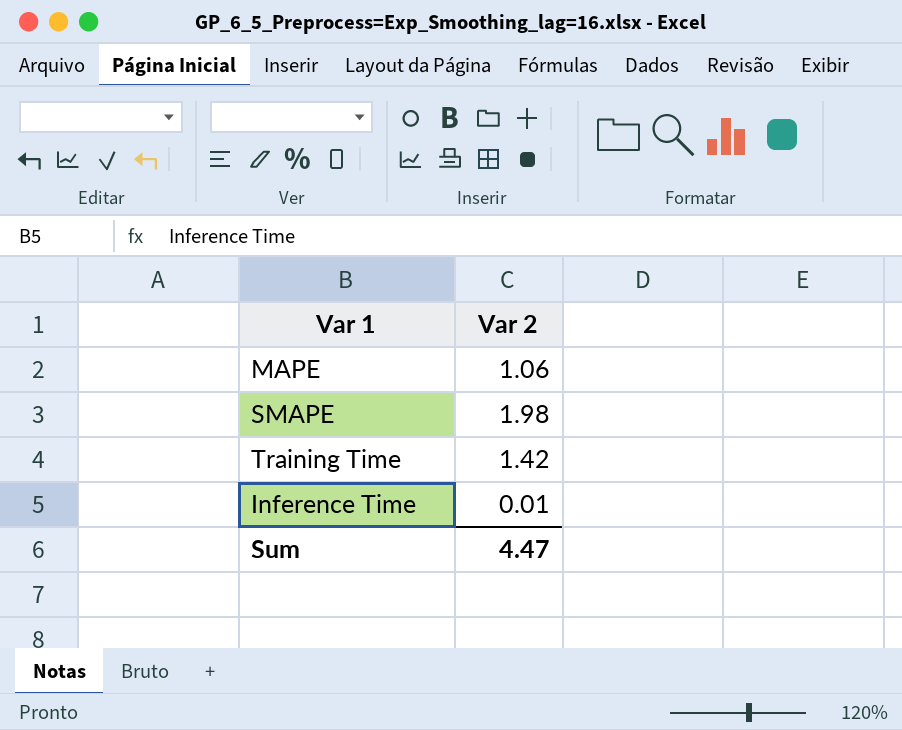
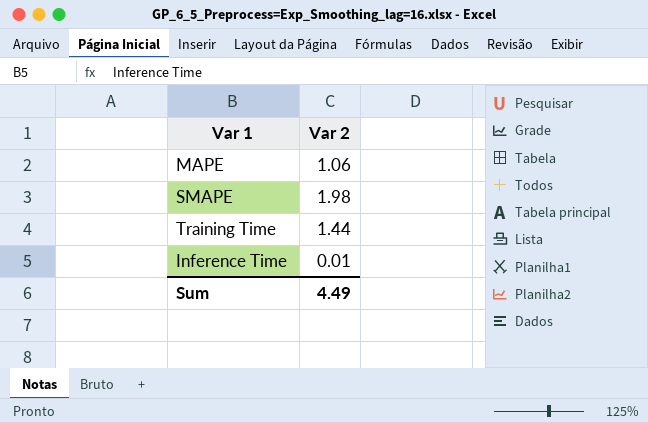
Training Time | Var 2: 1.42 -> 1.44
Sum | Var 2: 4.47 -> 4.49

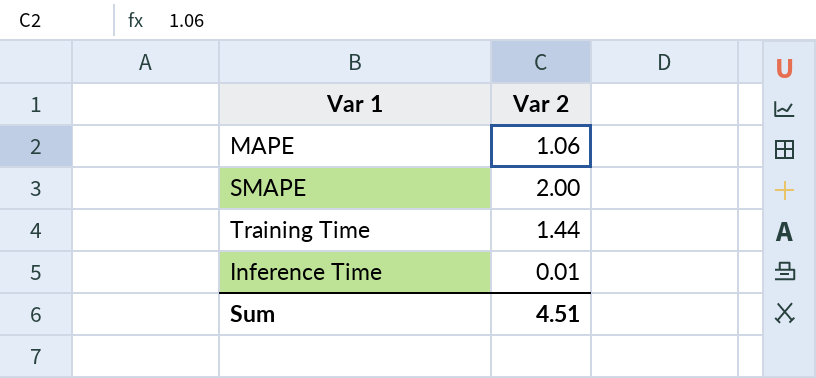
SMAPE | Var 2: 1.98 -> 2.00
Sum | Var 2: 4.49 -> 4.51

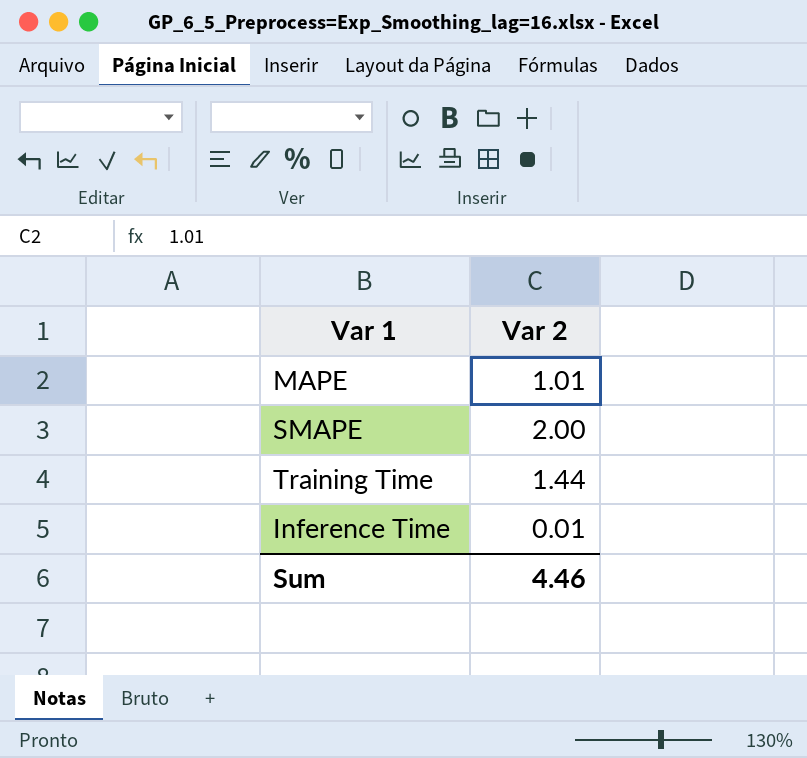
MAPE | Var 2: 1.06 -> 1.01
Sum | Var 2: 4.51 -> 4.46

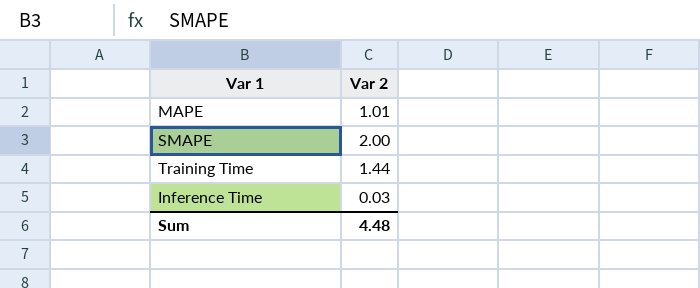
Inference Time | Var 2: 0.01 -> 0.03
Sum | Var 2: 4.46 -> 4.48

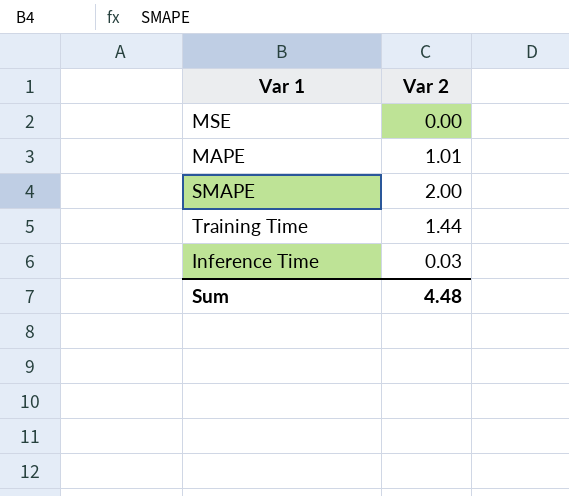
row MSE: none -> 0.00

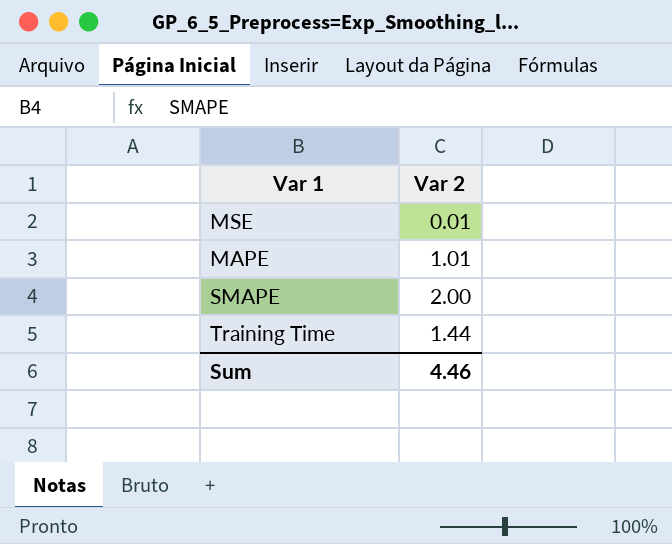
row Inference Time: 0.03 -> none
MSE | Var 2: 0.00 -> 0.01
Sum | Var 2: 4.48 -> 4.46

